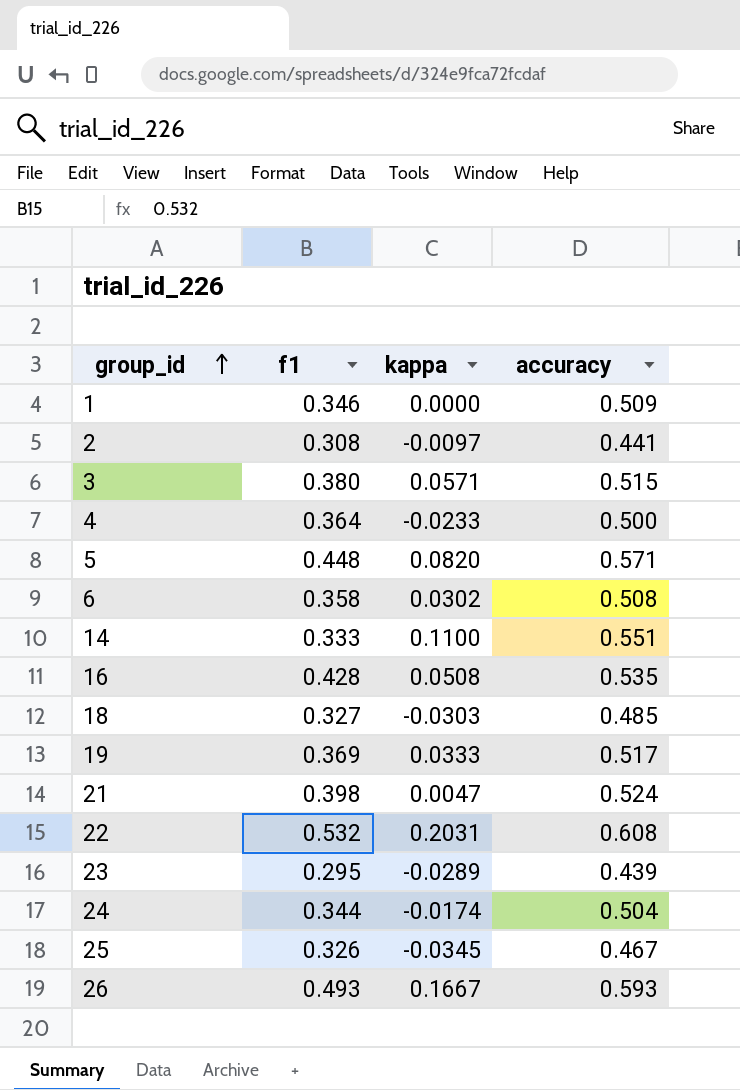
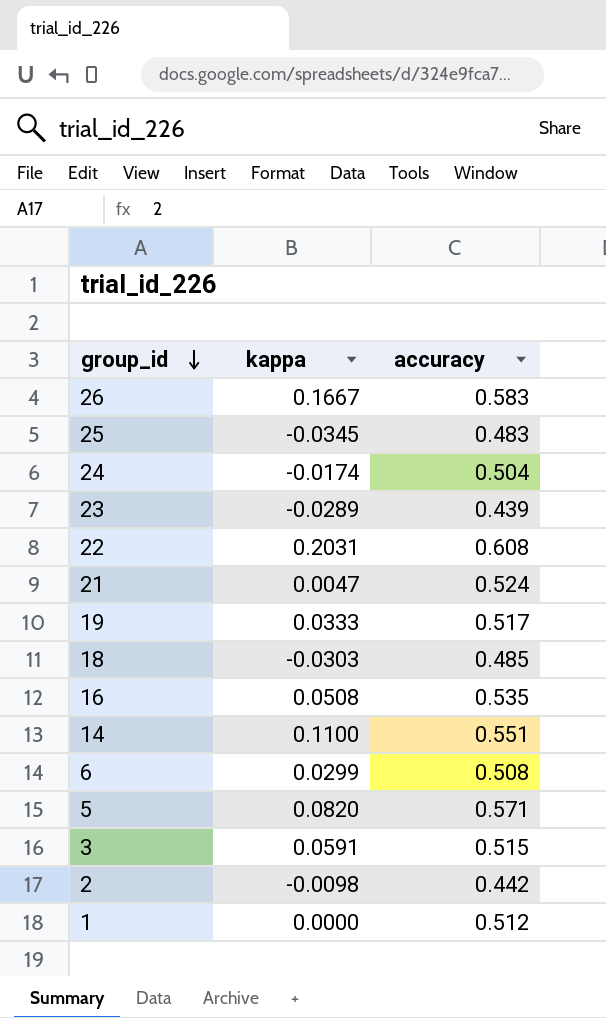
row order: group_id ascending -> group_id descending
column f1 | position: 2 -> none
row 4: 0.364 | -0.0233 | 0.500 -> none
26 | accuracy: 0.593 -> 0.583
25 | accuracy: 0.467 -> 0.483
6 | kappa: 0.0302 -> 0.0299
3 | kappa: 0.0571 -> 0.0591
2 | kappa: -0.0097 -> -0.0098
2 | accuracy: 0.441 -> 0.442
1 | accuracy: 0.509 -> 0.512

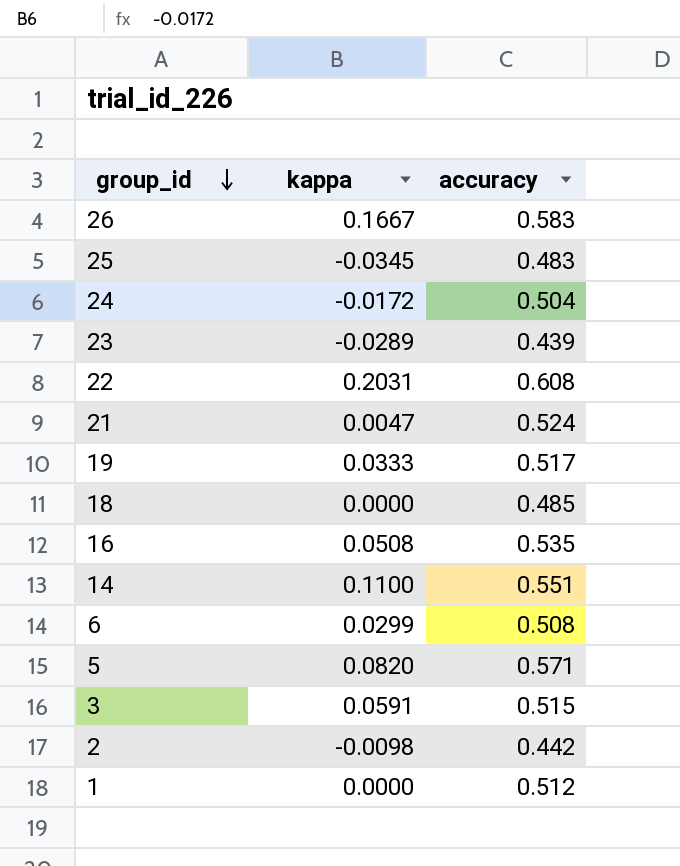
24 | kappa: -0.0174 -> -0.0172
18 | kappa: -0.0303 -> 0.0000

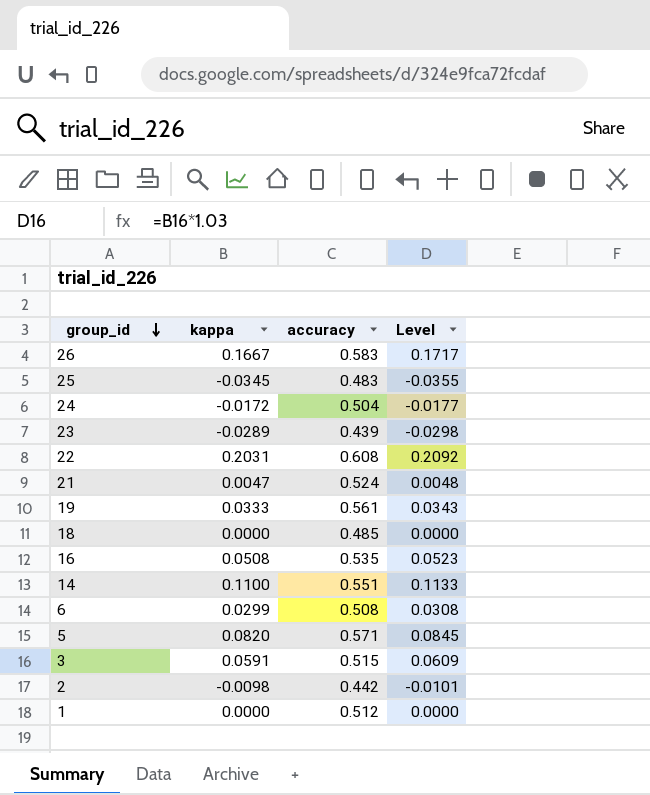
column Level | formula: none -> [kappa] * 1.03
19 | accuracy: 0.517 -> 0.561

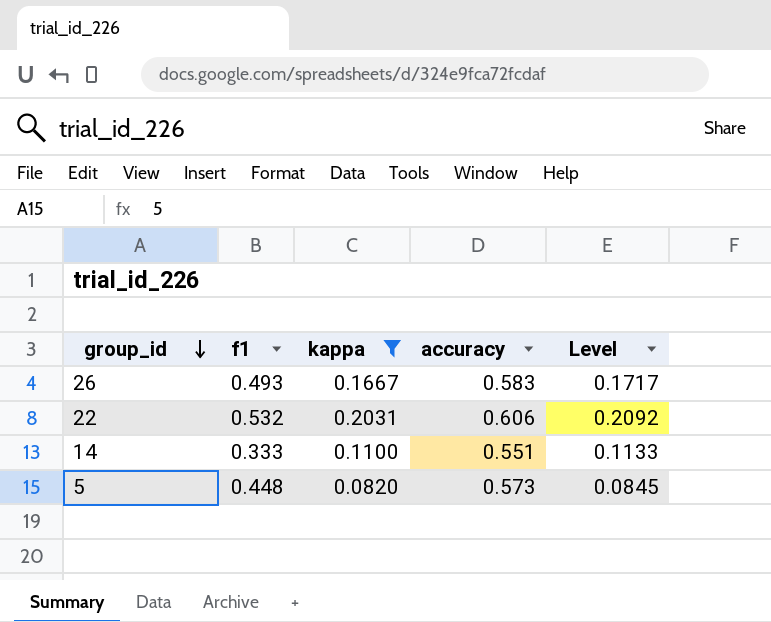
filter: none -> kappa >= 0.0820
column f1 | position: none -> 2
22 | accuracy: 0.608 -> 0.606
5 | accuracy: 0.571 -> 0.573

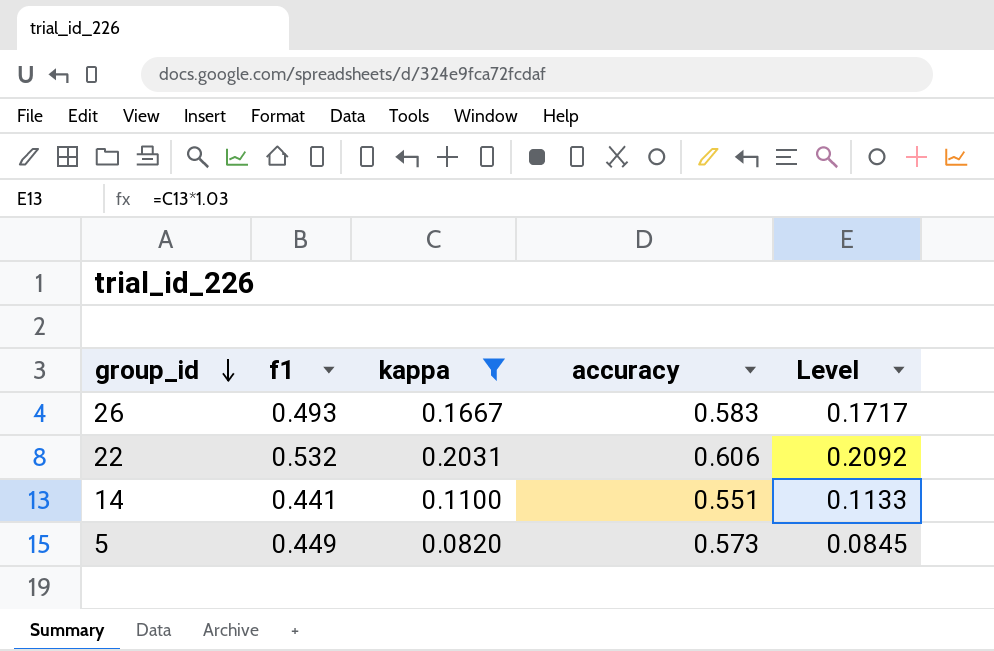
14 | f1: 0.333 -> 0.441
5 | f1: 0.448 -> 0.449

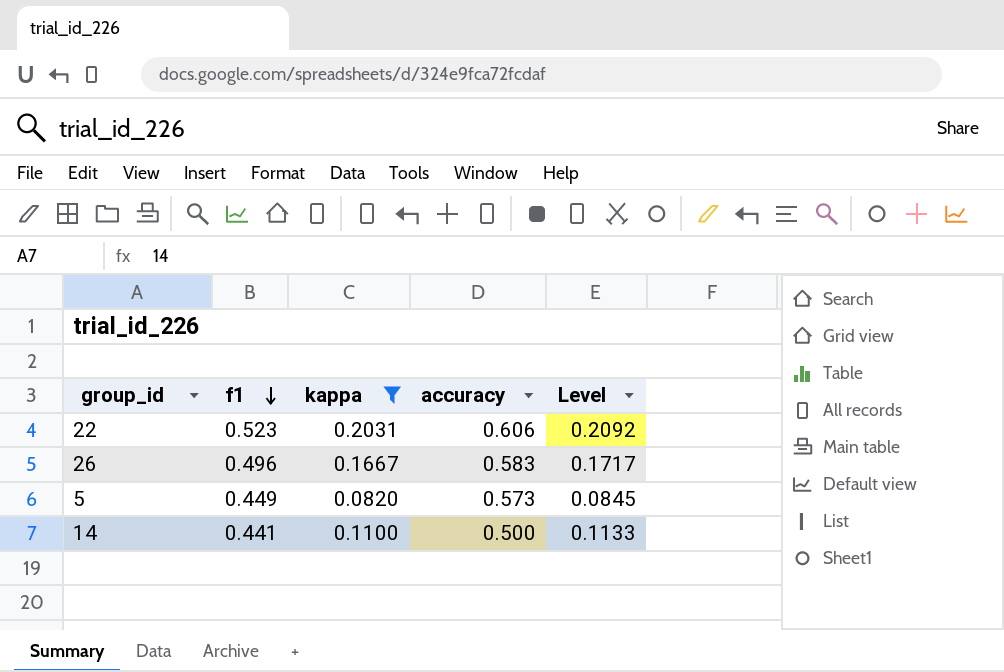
row order: group_id descending -> f1 descending
22 | f1: 0.532 -> 0.523
26 | f1: 0.493 -> 0.496
14 | accuracy: 0.551 -> 0.500

